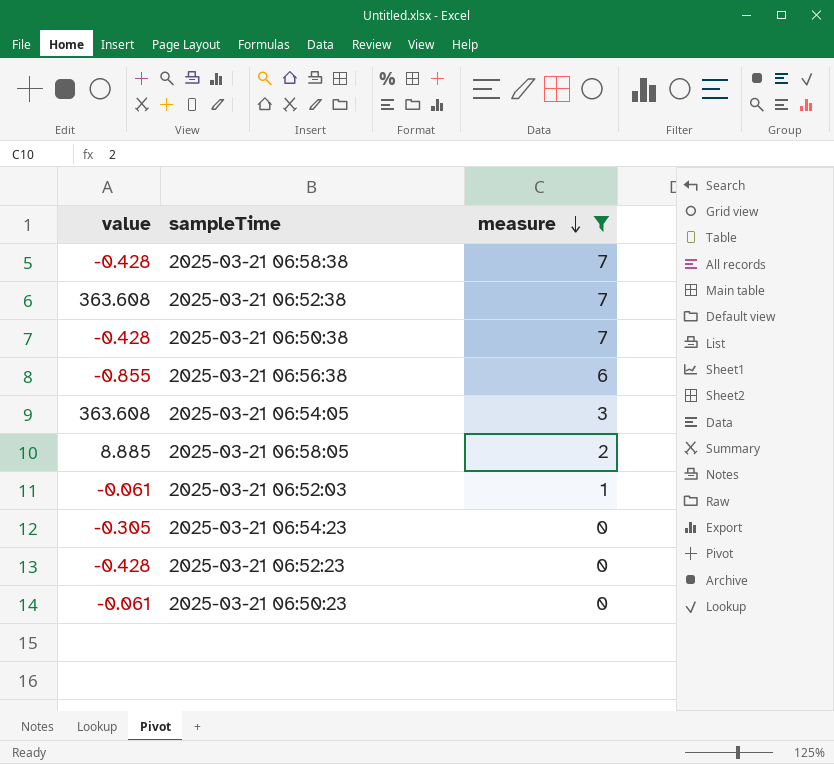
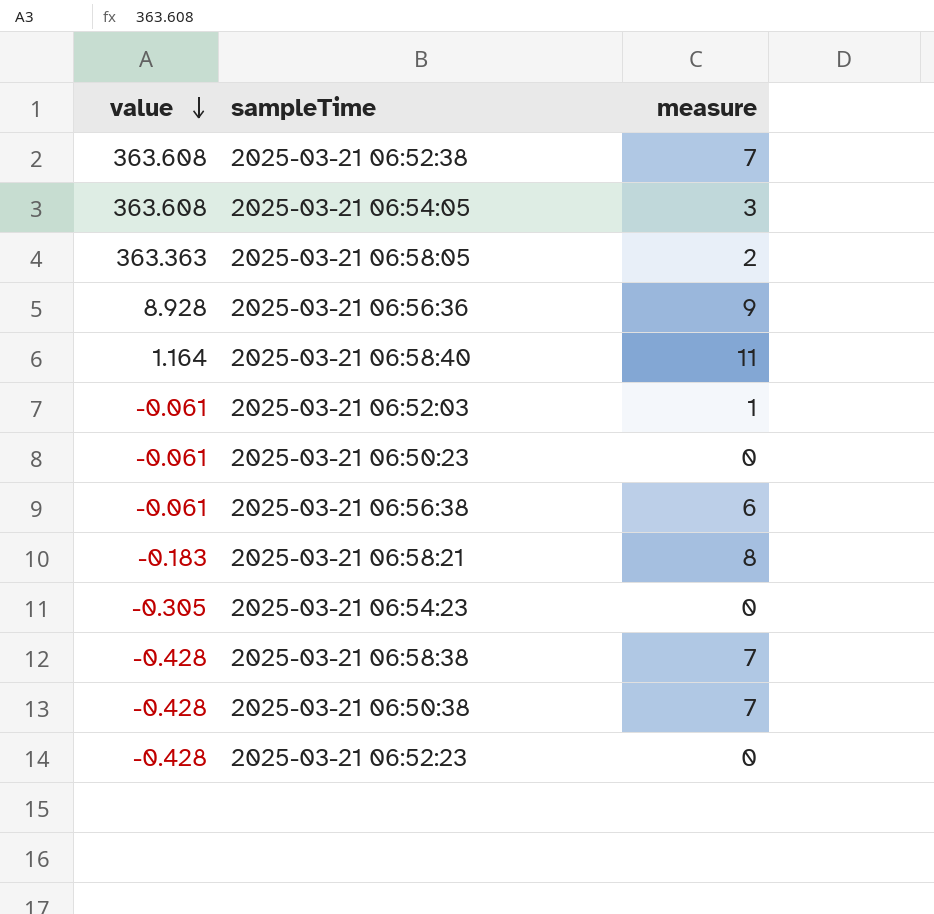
filter: measure <= 7 -> none
row order: measure descending -> value descending
2025-03-21 06:58:05 | value: 8.885 -> 363.363
2025-03-21 06:56:38 | value: -0.855 -> -0.061

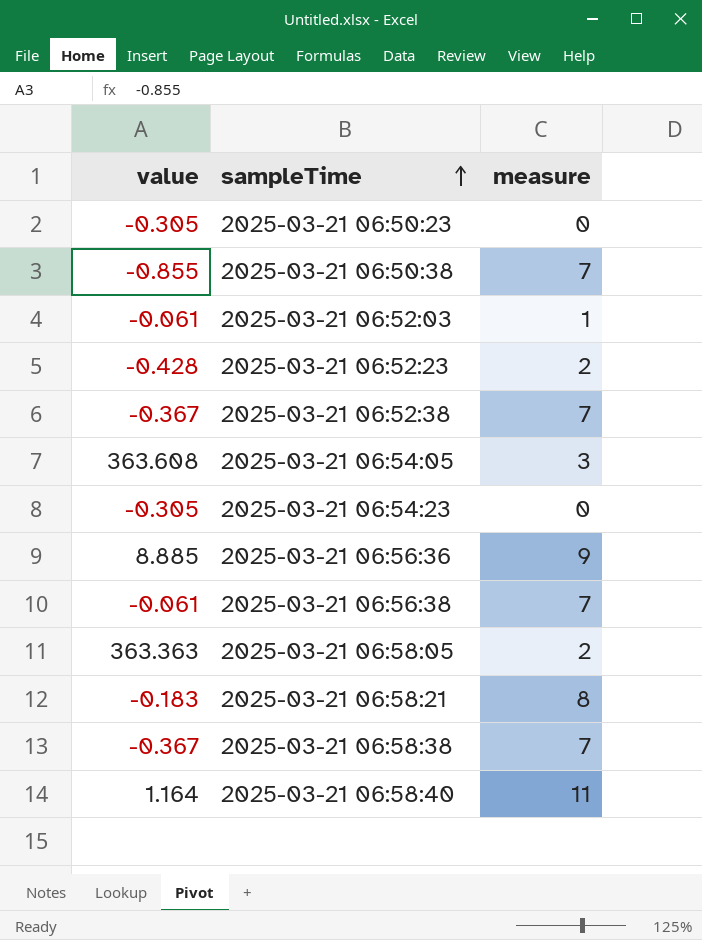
row order: value descending -> sampleTime ascending
2025-03-21 06:50:23 | value: -0.061 -> -0.305
2025-03-21 06:50:38 | value: -0.428 -> -0.855
2025-03-21 06:52:23 | measure: 0 -> 2
2025-03-21 06:52:38 | value: 363.608 -> -0.367
2025-03-21 06:56:36 | value: 8.928 -> 8.885
2025-03-21 06:56:38 | measure: 6 -> 7
2025-03-21 06:58:38 | value: -0.428 -> -0.367

